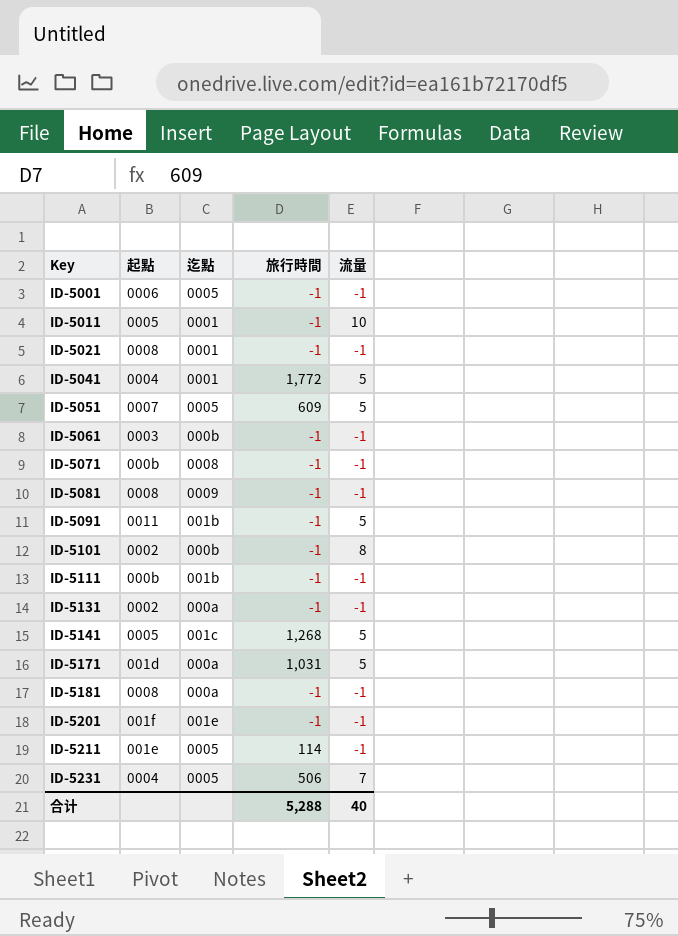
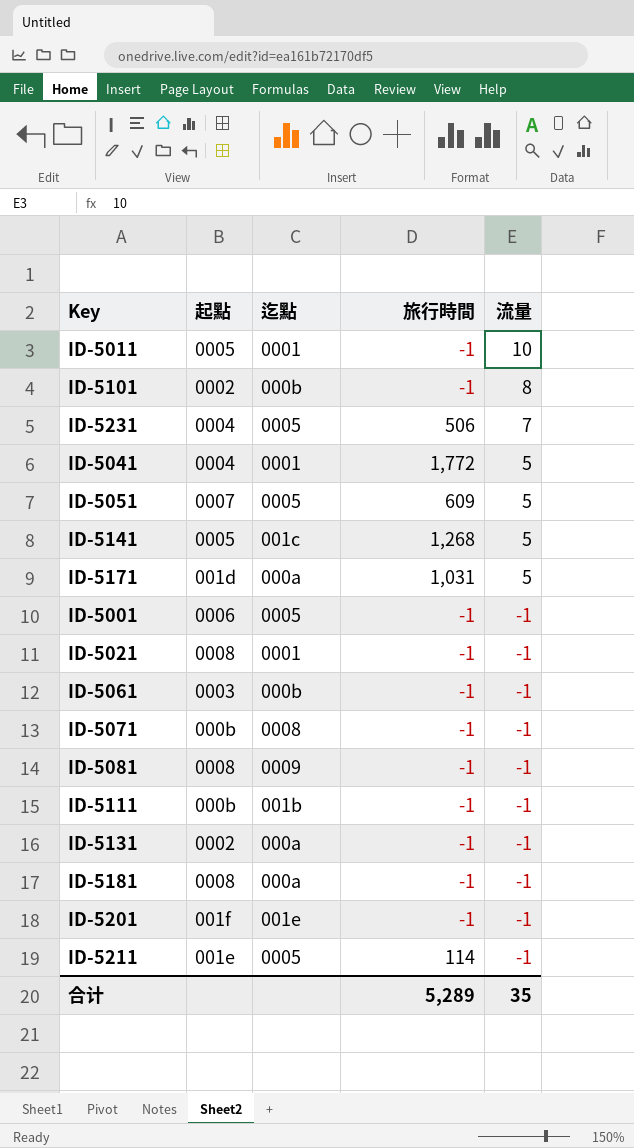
row order: Key ascending -> 流量 descending
row ID-5091: 0011 | 001b | -1 | 5 -> none
合计 | 旅行時間: 5,288 -> 5,289
合计 | 流量: 40 -> 35

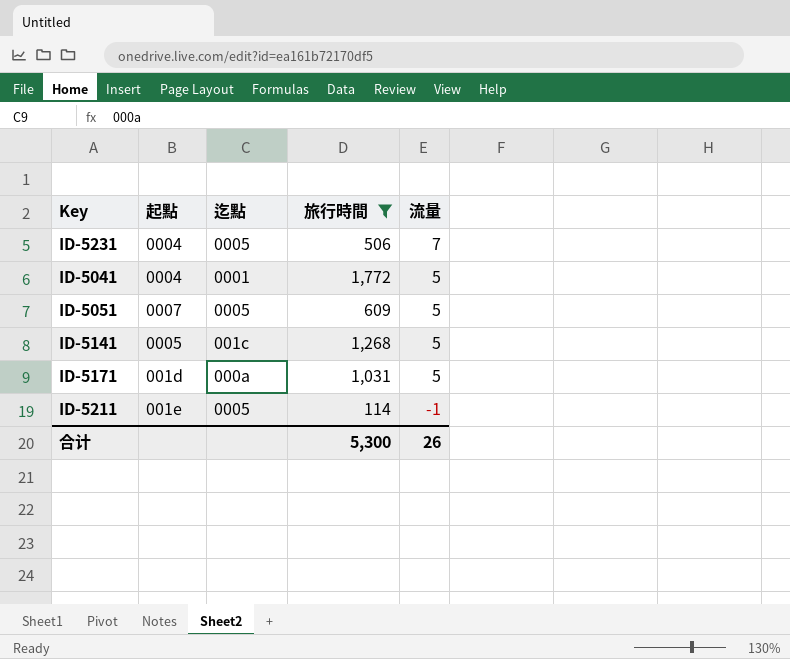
filter: none -> 旅行時間 != -1
合计 | 旅行時間: 5,289 -> 5,300
合计 | 流量: 35 -> 26

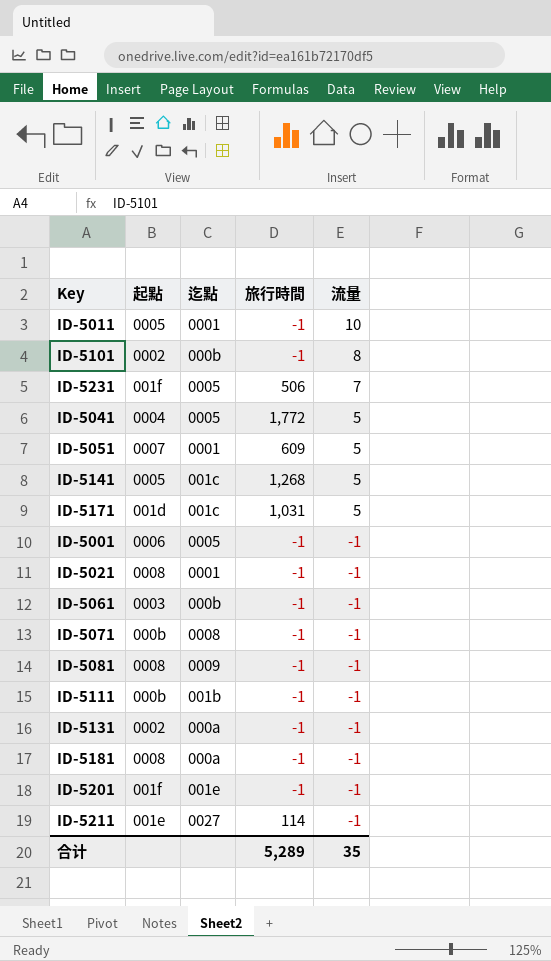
filter: 旅行時間 != -1 -> none
ID-5231 | 起點: 0004 -> 001f
ID-5041 | 迄點: 0001 -> 0005
ID-5051 | 迄點: 0005 -> 0001
ID-5171 | 迄點: 000a -> 001c
ID-5211 | 迄點: 0005 -> 0027
合计 | 旅行時間: 5,300 -> 5,289
合计 | 流量: 26 -> 35

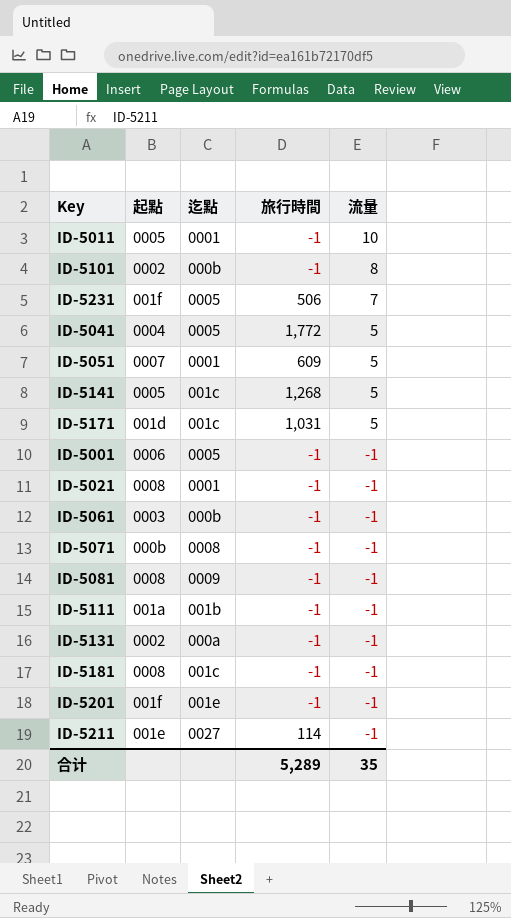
ID-5111 | 起點: 000b -> 001a
ID-5181 | 迄點: 000a -> 001c

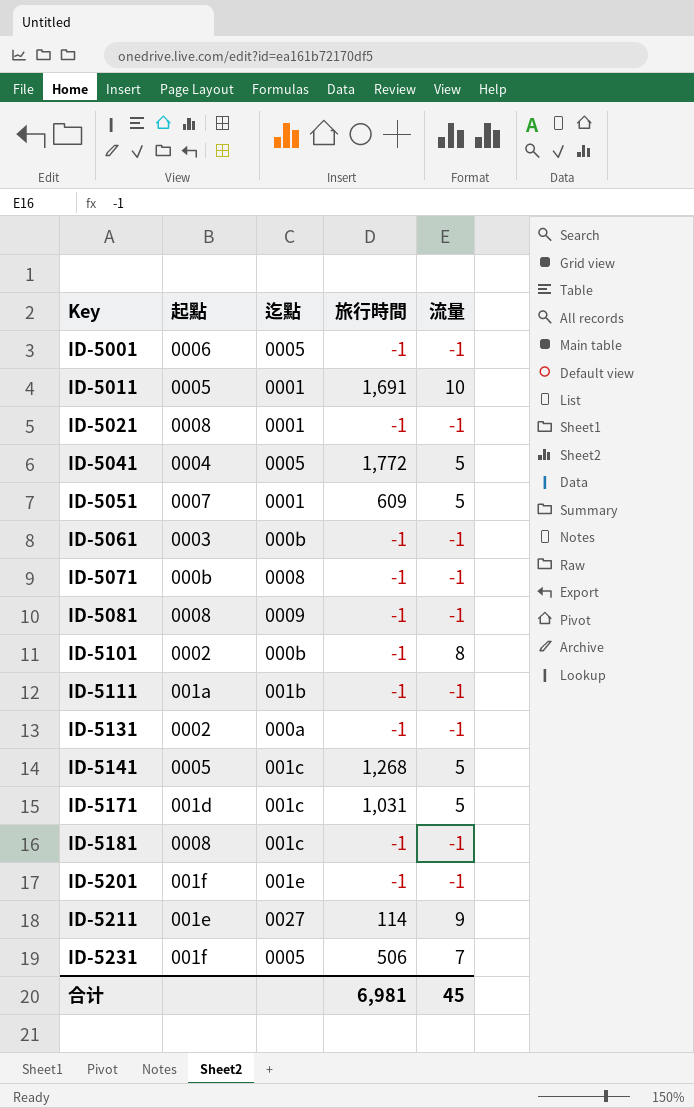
row order: 流量 descending -> Key ascending
ID-5011 | 旅行時間: -1 -> 1,691
ID-5211 | 流量: -1 -> 9
合计 | 旅行時間: 5,289 -> 6,981
合计 | 流量: 35 -> 45

